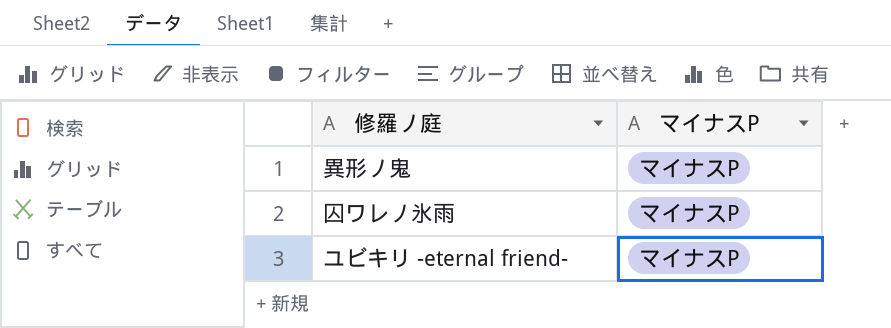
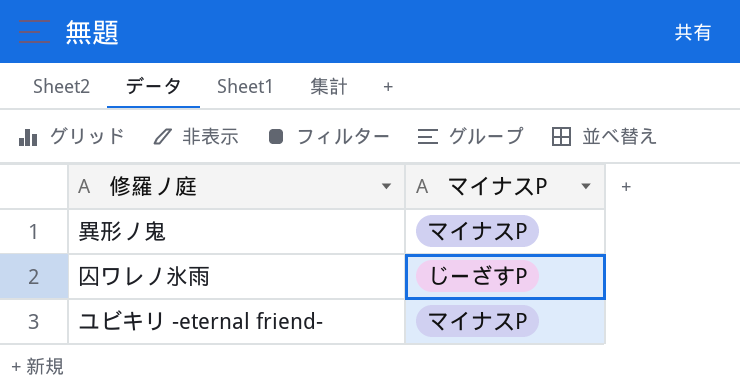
囚ワレノ氷雨 | マイナスP: マイナスP -> じーざすP

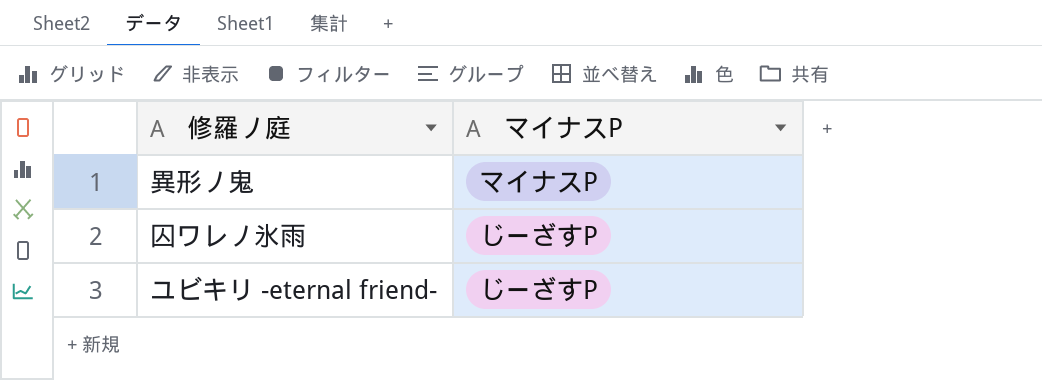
ユビキリ -eternal friend- | マイナスP: マイナスP -> じーざすP

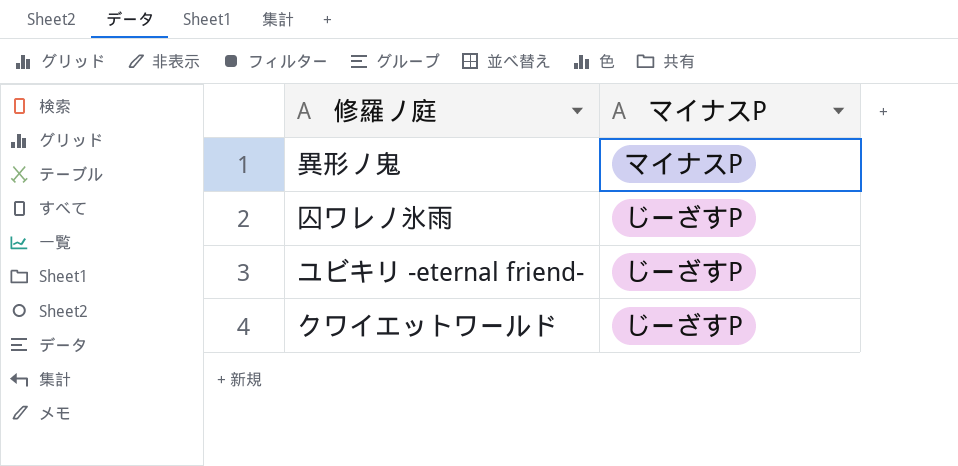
row クワイエットワールド: none -> じーざすP

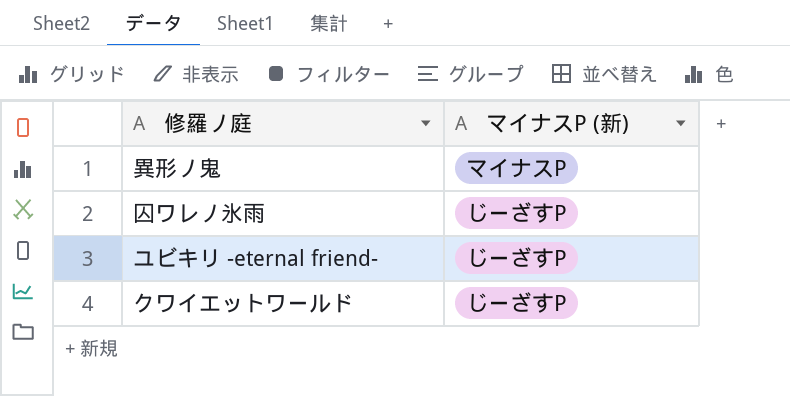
column name: マイナスP -> マイナスP (新)

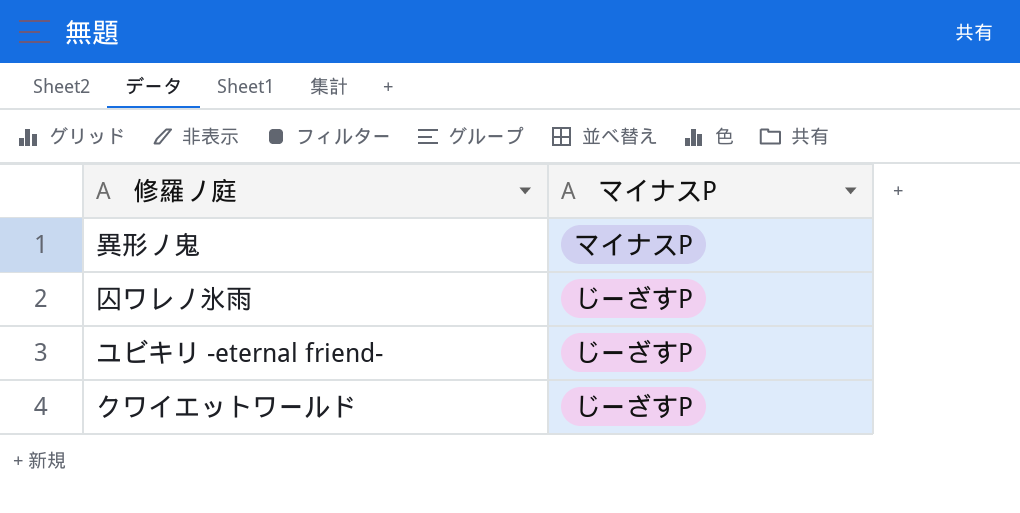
column name: マイナスP (新) -> マイナスP

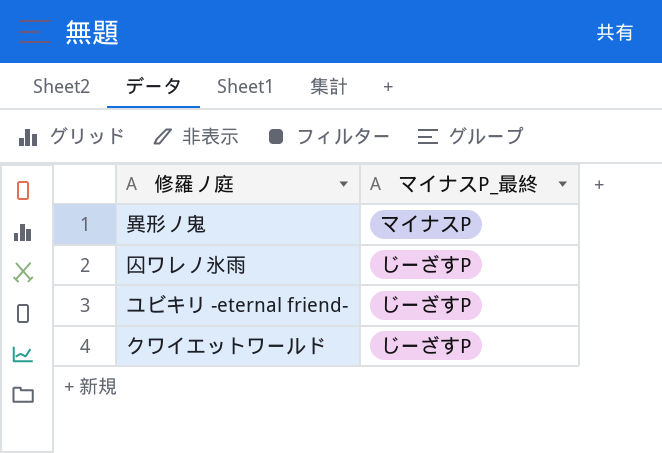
column name: マイナスP -> マイナスP_最終

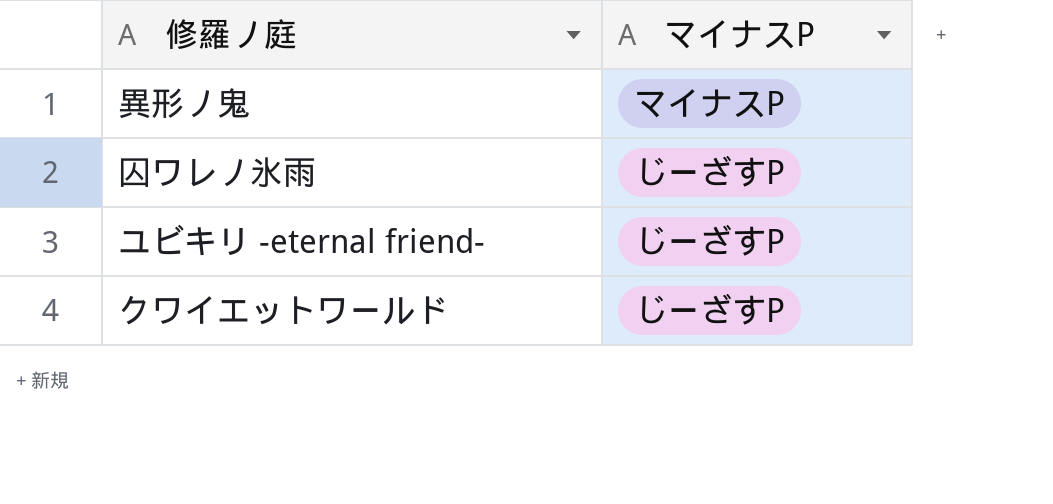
column name: マイナスP_最終 -> マイナスP

